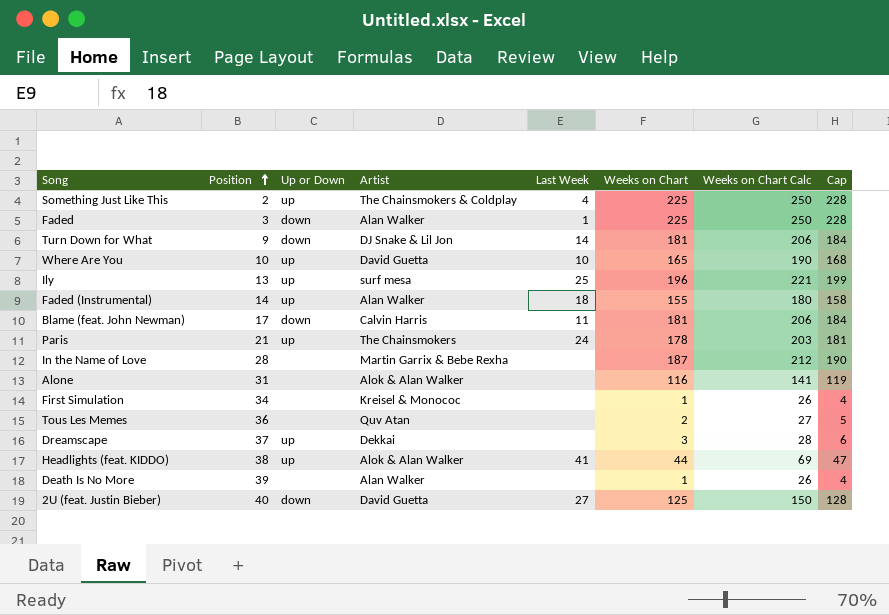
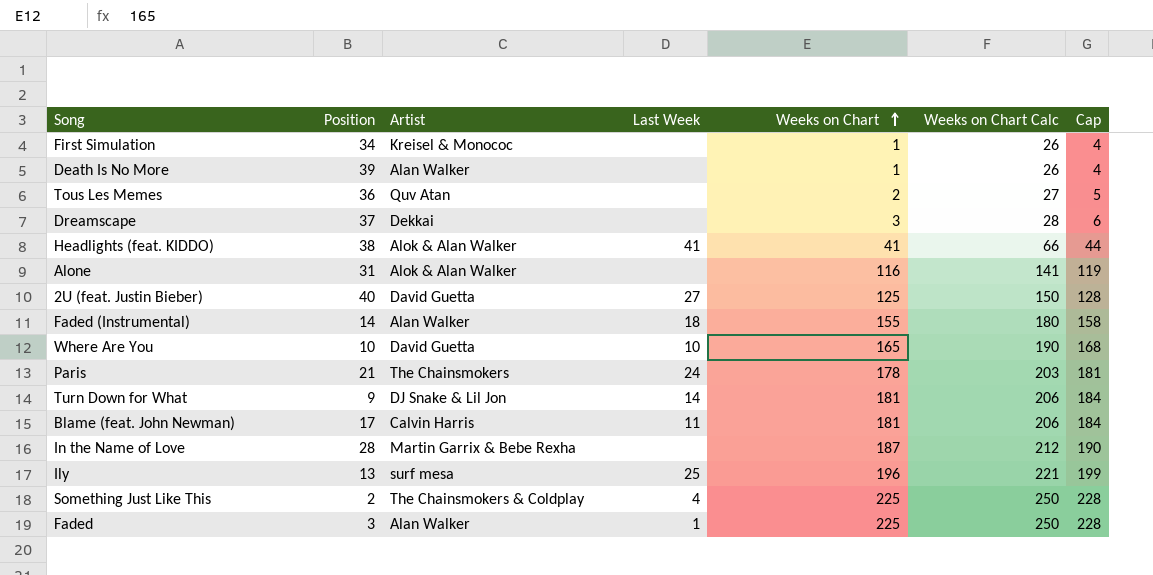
row order: Position ascending -> Weeks on Chart ascending
column Up or Down | position: 3 -> none
Headlights (feat. KIDDO) | Weeks on Chart: 44 -> 41
Headlights (feat. KIDDO) | Weeks on Chart Calc: 69 -> 66
Headlights (feat. KIDDO) | Cap: 47 -> 44

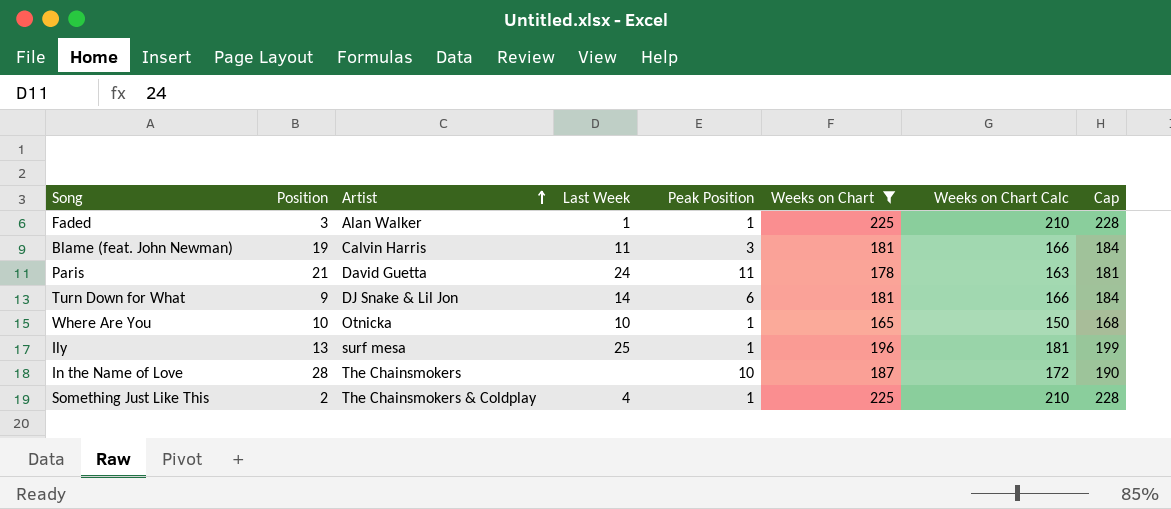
filter: none -> Weeks on Chart >= 165
row order: Weeks on Chart ascending -> Artist ascending
column Peak Position | position: none -> 5
column Weeks on Chart Calc | formula: [Weeks on Chart] + 25 -> [Weeks on Chart] - 15
Blame (feat. John Newman) | Position: 17 -> 19
Paris | Artist: The Chainsmokers -> David Guetta
Where Are You | Artist: David Guetta -> Otnicka
In the Name of Love | Artist: Martin Garrix & Bebe Rexha -> The Chainsmokers

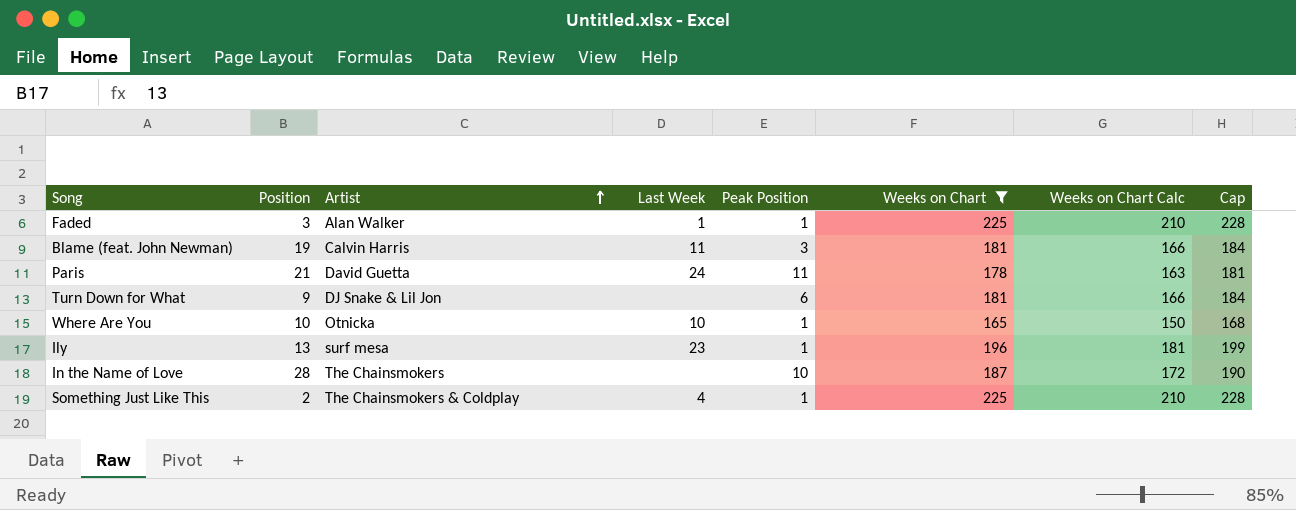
Turn Down for What | Last Week: 14 -> none
Ily | Last Week: 25 -> 23

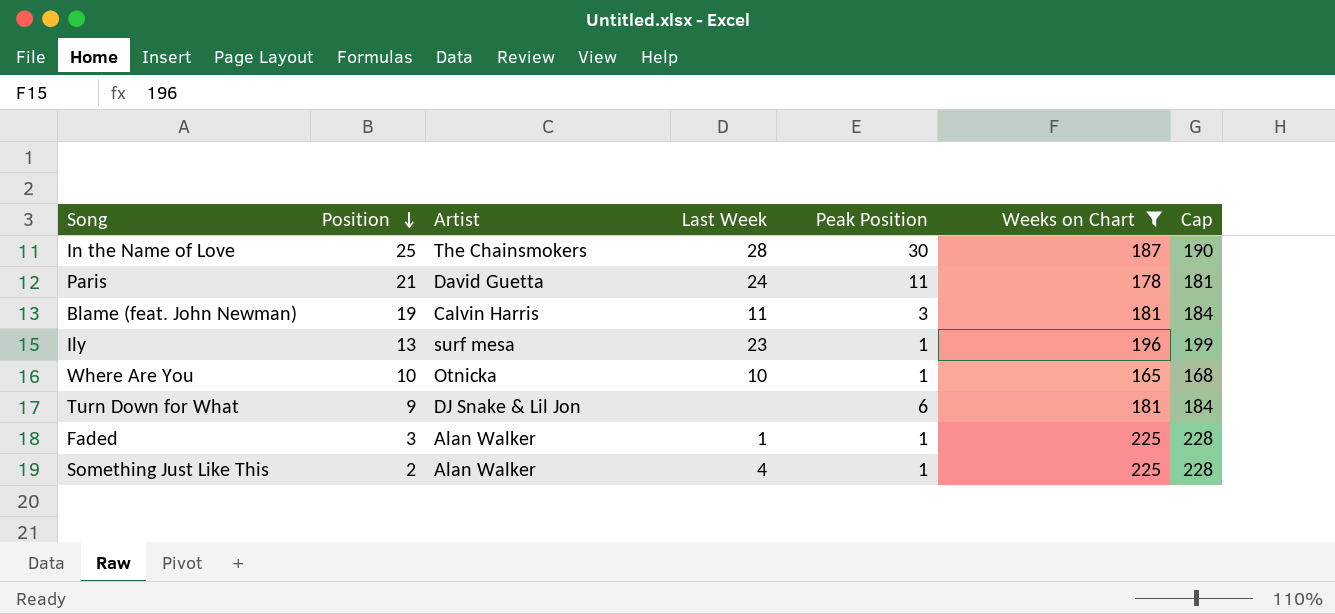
row order: Artist ascending -> Position descending
column Weeks on Chart Calc | formula: [Weeks on Chart] - 15 -> none
In the Name of Love | Position: 28 -> 25
In the Name of Love | Last Week: none -> 28
In the Name of Love | Peak Position: 10 -> 30
Something Just Like This | Artist: The Chainsmokers & Coldplay -> Alan Walker

